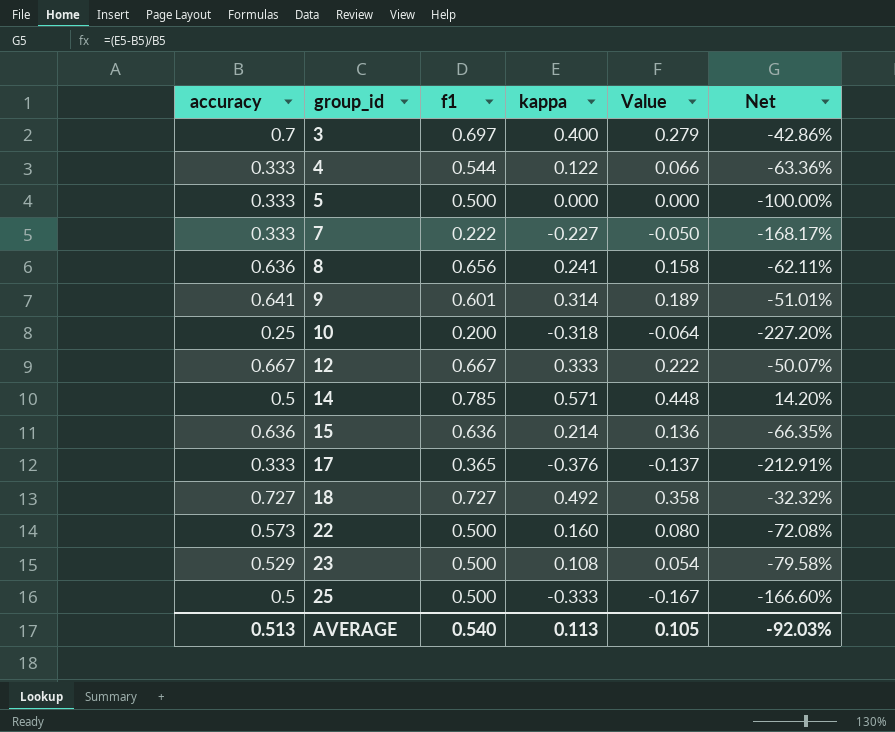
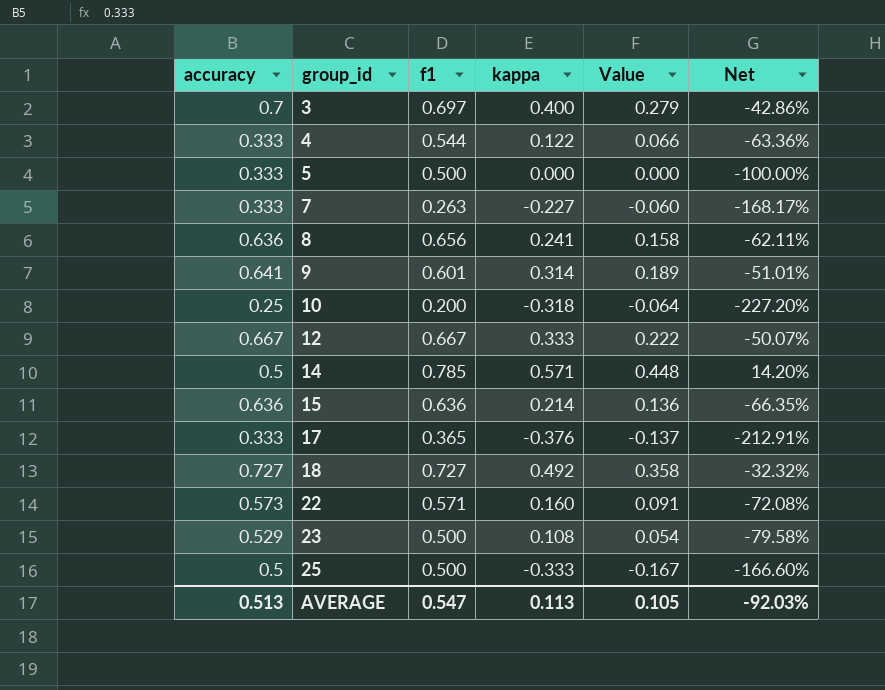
7 | f1: 0.222 -> 0.263
7 | Value: -0.050 -> -0.060
22 | f1: 0.500 -> 0.571
22 | Value: 0.080 -> 0.091
AVERAGE | f1: 0.540 -> 0.547

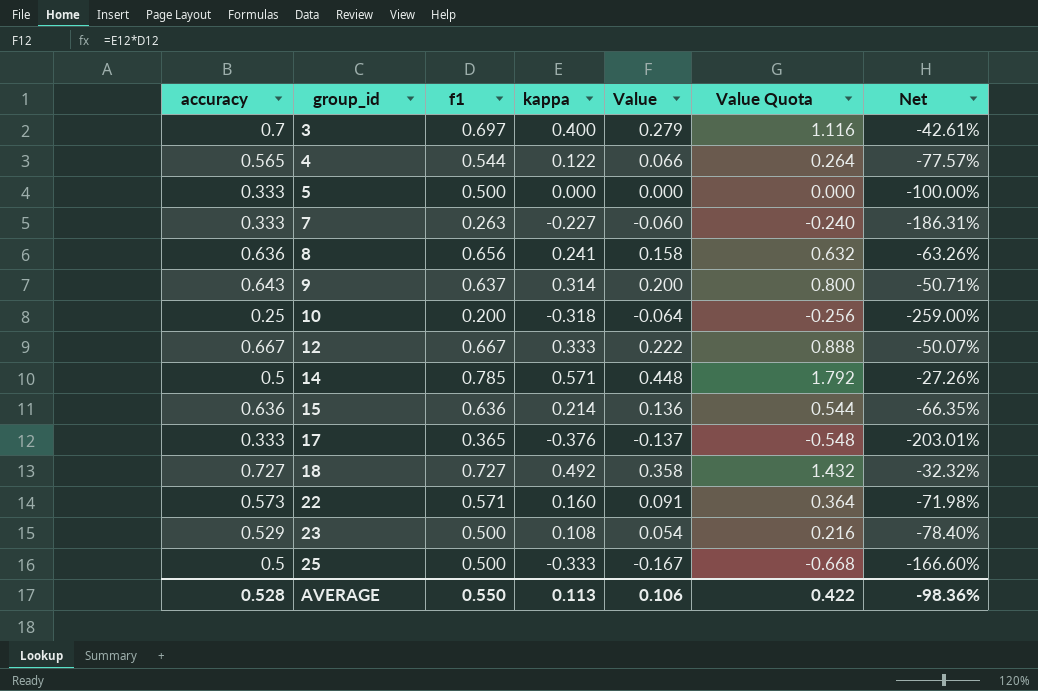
column Value Quota | formula: none -> [Value] * 4
column Net | formula: ([kappa] - [accuracy]) / [accuracy] -> ([kappa] - [f1]) / [f1]
4 | accuracy: 0.333 -> 0.565
9 | accuracy: 0.641 -> 0.643
9 | f1: 0.601 -> 0.637
9 | Value: 0.189 -> 0.200
AVERAGE | accuracy: 0.513 -> 0.528
AVERAGE | f1: 0.547 -> 0.550
AVERAGE | Value: 0.105 -> 0.106
AVERAGE | Net: -92.03% -> -98.36%

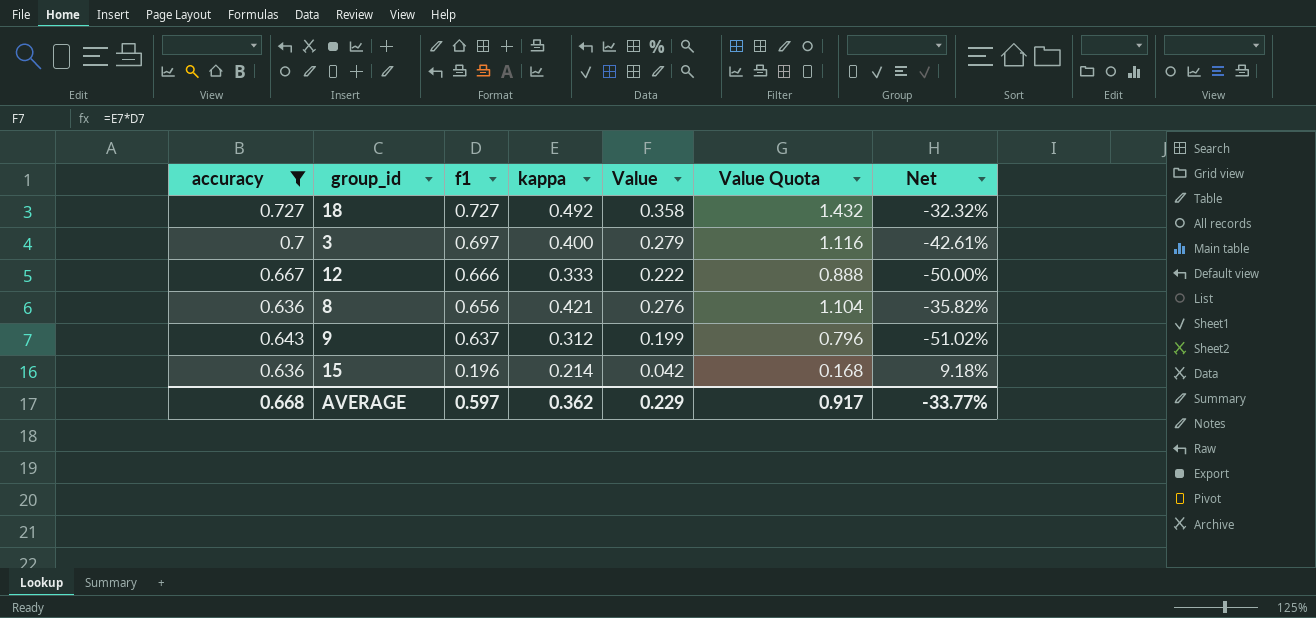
filter: none -> accuracy >= 0.636
row order: group_id ascending -> f1 descending
12 | f1: 0.667 -> 0.666
12 | Net: -50.07% -> -50.00%
8 | kappa: 0.241 -> 0.421
8 | Value: 0.158 -> 0.276
8 | Value Quota: 0.632 -> 1.104
8 | Net: -63.26% -> -35.82%
9 | kappa: 0.314 -> 0.312
9 | Value: 0.200 -> 0.199
9 | Value Quota: 0.800 -> 0.796
9 | Net: -50.71% -> -51.02%
15 | f1: 0.636 -> 0.196
15 | Value: 0.136 -> 0.042
15 | Value Quota: 0.544 -> 0.168
15 | Net: -66.35% -> 9.18%
AVERAGE | accuracy: 0.528 -> 0.668
AVERAGE | f1: 0.550 -> 0.597
AVERAGE | kappa: 0.113 -> 0.362
AVERAGE | Value: 0.106 -> 0.229
AVERAGE | Value Quota: 0.422 -> 0.917
AVERAGE | Net: -98.36% -> -33.77%

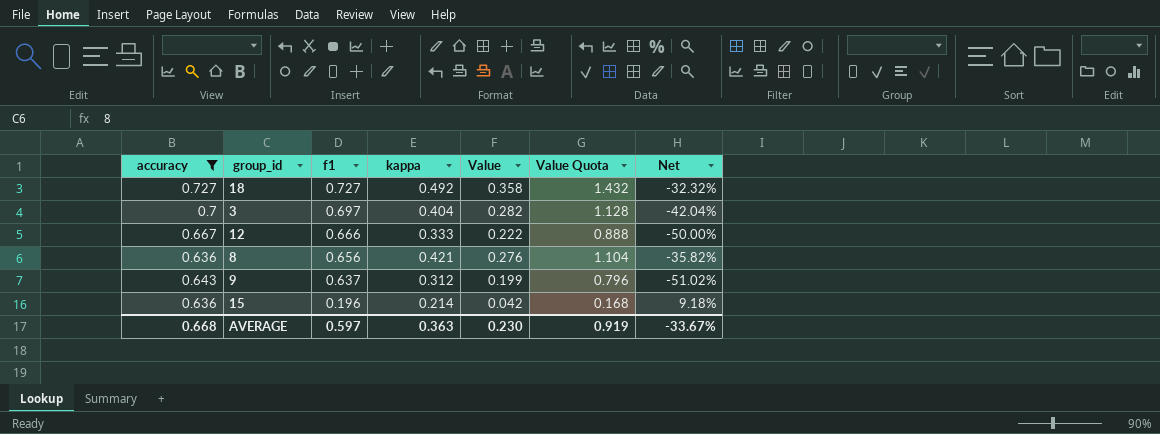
3 | kappa: 0.400 -> 0.404
3 | Value: 0.279 -> 0.282
3 | Value Quota: 1.116 -> 1.128
3 | Net: -42.61% -> -42.04%
AVERAGE | kappa: 0.362 -> 0.363
AVERAGE | Value: 0.229 -> 0.230
AVERAGE | Value Quota: 0.917 -> 0.919
AVERAGE | Net: -33.77% -> -33.67%

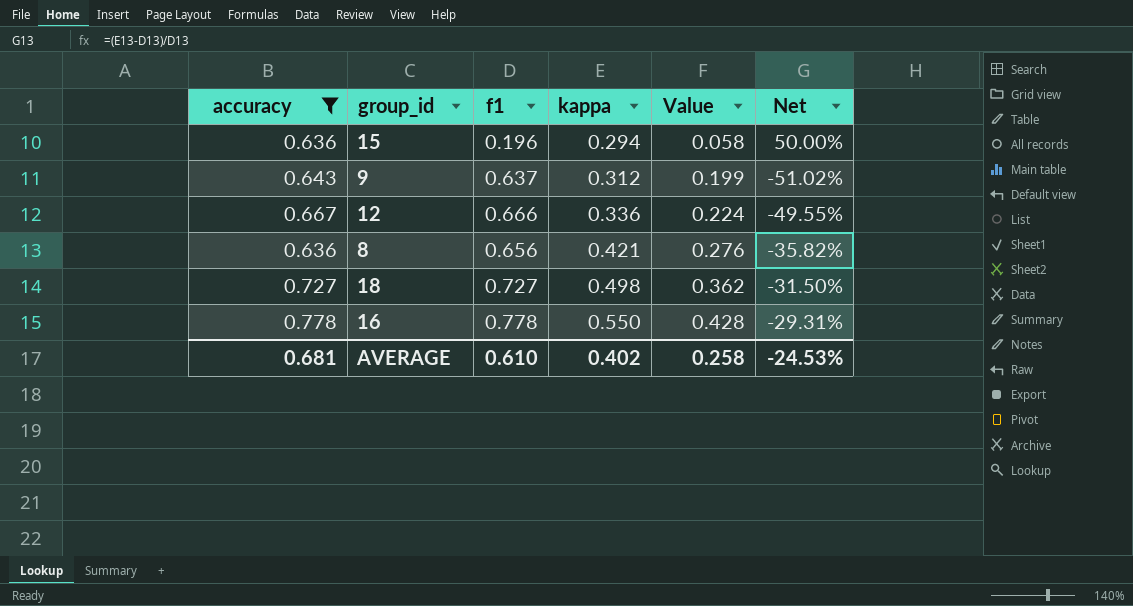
row order: f1 descending -> kappa ascending
column Value Quota | formula: [Value] * 4 -> none
row 3: 0.7 | 0.697 | 0.404 | 0.282 | 1.128 | -42.04% -> none
15 | kappa: 0.214 -> 0.294
15 | Value: 0.042 -> 0.058
15 | Net: 9.18% -> 50.00%
12 | kappa: 0.333 -> 0.336
12 | Value: 0.222 -> 0.224
12 | Net: -50.00% -> -49.55%
18 | kappa: 0.492 -> 0.498
18 | Value: 0.358 -> 0.362
18 | Net: -32.32% -> -31.50%
row 16: none -> 0.778 | 0.778 | 0.550 | 0.428 | -29.31%
AVERAGE | accuracy: 0.668 -> 0.681
AVERAGE | f1: 0.597 -> 0.610
AVERAGE | kappa: 0.363 -> 0.402
AVERAGE | Value: 0.230 -> 0.258
AVERAGE | Net: -33.67% -> -24.53%

